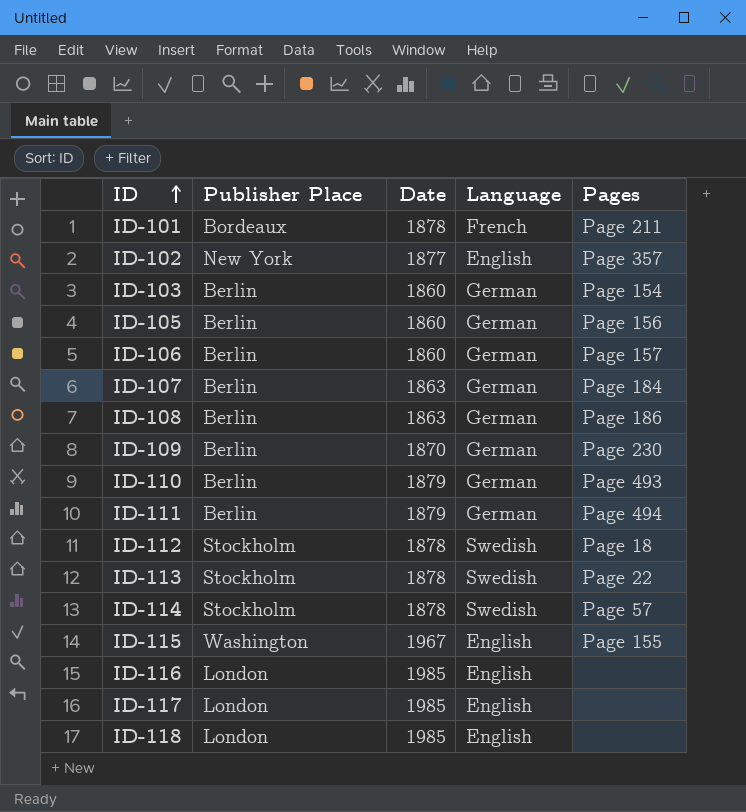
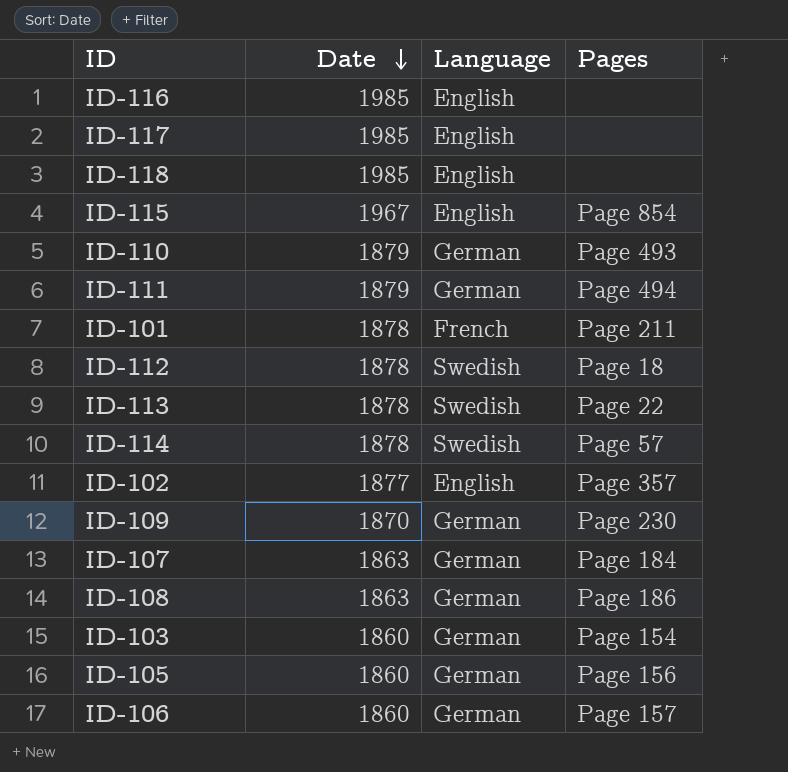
row order: ID ascending -> Date descending
column Publisher Place | position: 2 -> none
ID-115 | Pages: Page 155 -> Page 854

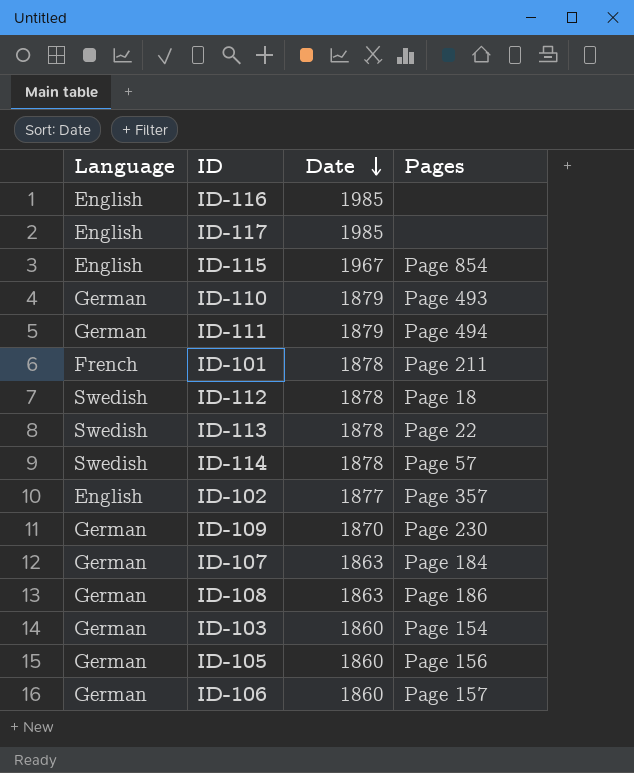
column Language | position: 3 -> 1
row ID-118: 1985 | English | none -> none

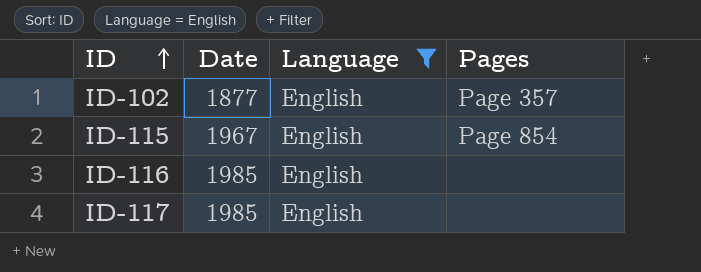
filter: none -> Language = English
row order: Date descending -> ID ascending
column Language | position: 1 -> 3

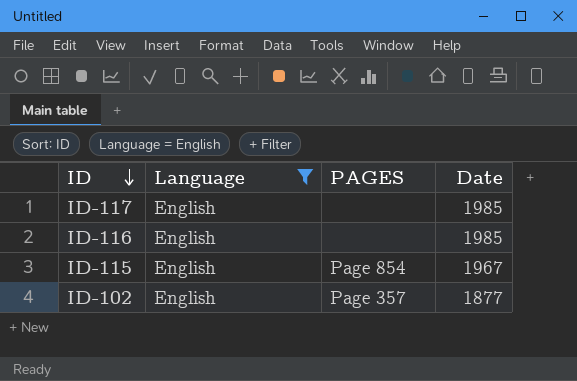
row order: ID ascending -> ID descending
column name: Pages -> PAGES
column Date | position: 2 -> 4

